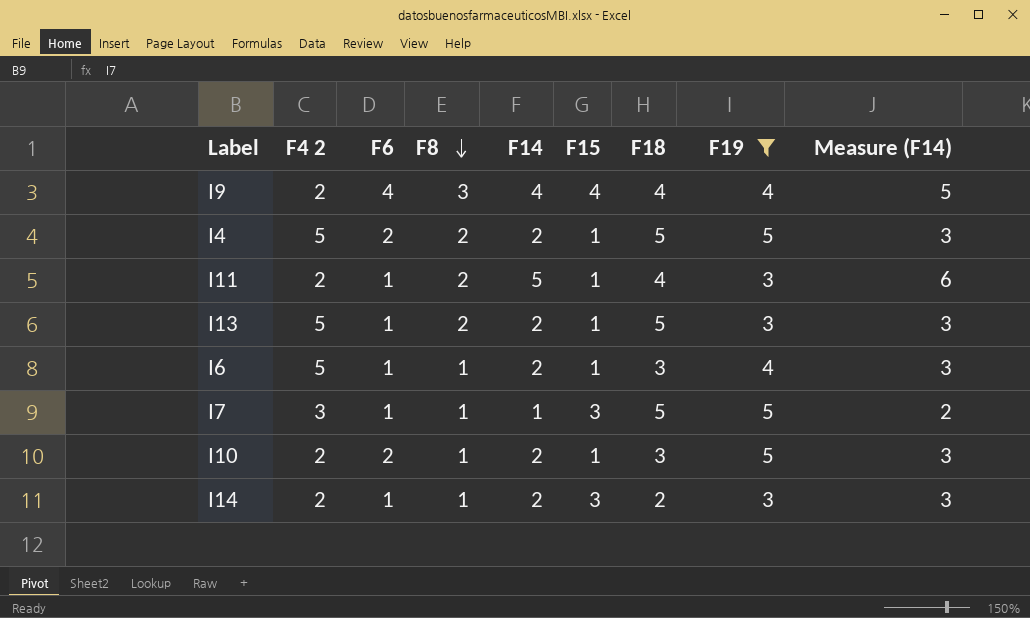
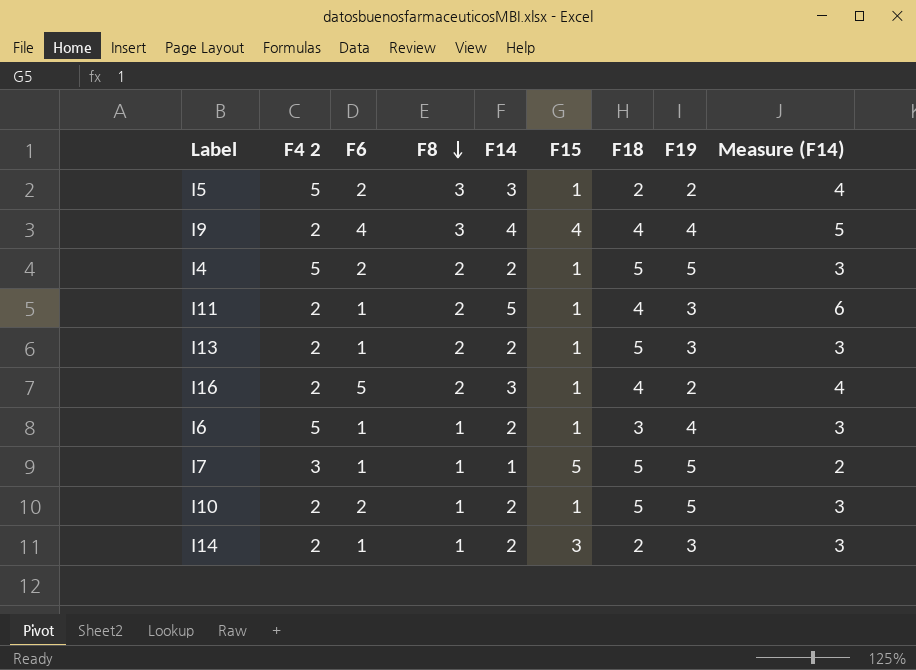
filter: F19 != 2 -> none
I13 | F4 2: 5 -> 2
I7 | F15: 3 -> 5
I10 | F18: 3 -> 5

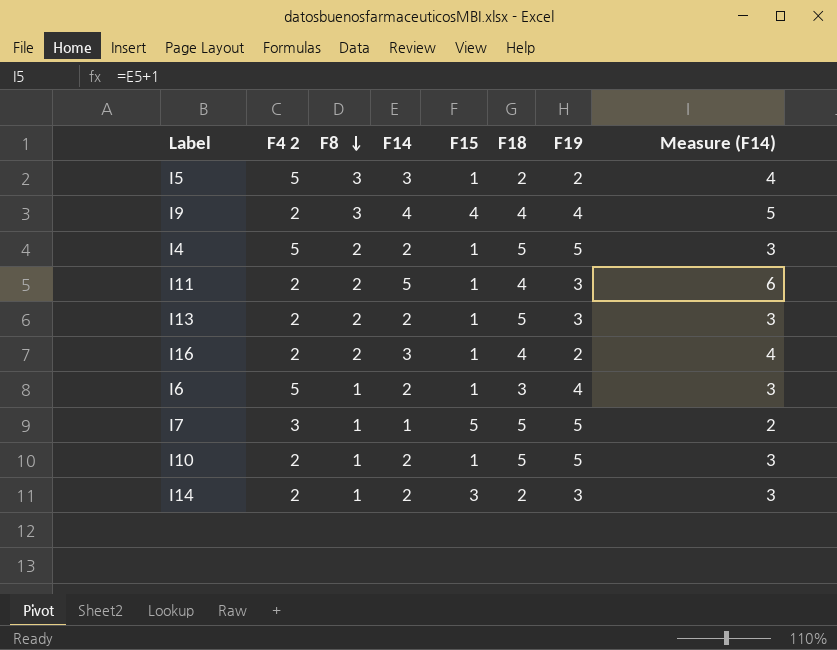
column F6 | position: 3 -> none

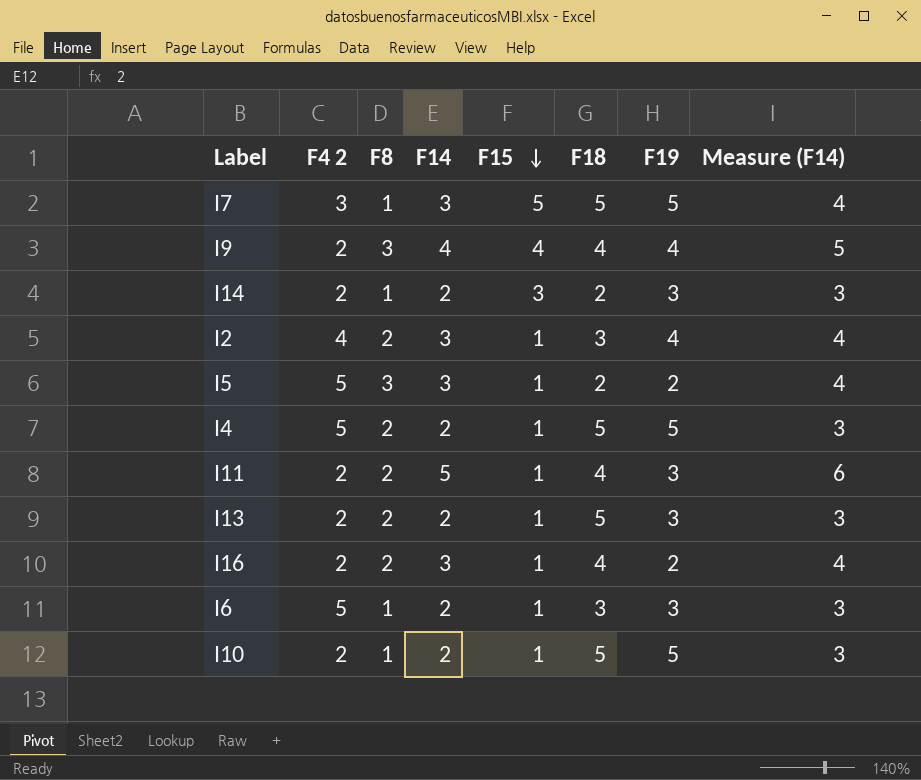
row order: F8 descending -> F15 descending
I7 | F14: 1 -> 3
I7 | Measure (F14): 2 -> 4
row I2: none -> 4 | 2 | 3 | 1 | 3 | 4 | 4
I6 | F19: 4 -> 3

